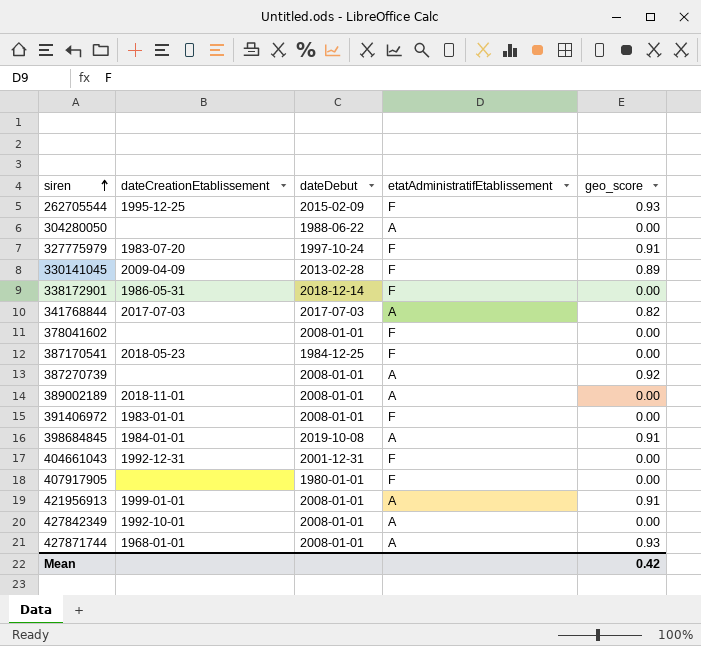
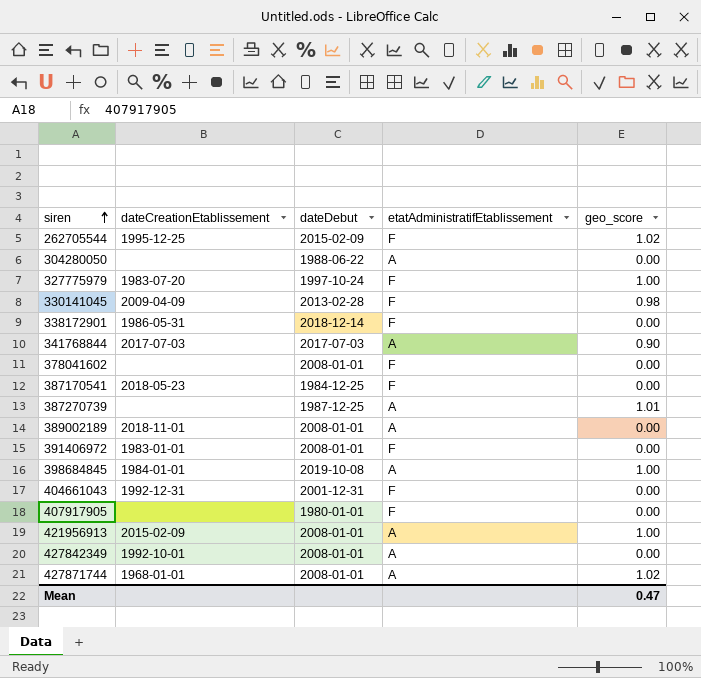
262705544 | geo_score: 0.93 -> 1.02
327775979 | geo_score: 0.91 -> 1.00
330141045 | geo_score: 0.89 -> 0.98
341768844 | geo_score: 0.82 -> 0.90
387270739 | dateDebut: 2008-01-01 -> 1987-12-25
387270739 | geo_score: 0.92 -> 1.01
398684845 | geo_score: 0.91 -> 1.00
421956913 | dateCreationEtablissement: 1999-01-01 -> 2015-02-09
421956913 | geo_score: 0.91 -> 1.00
427871744 | geo_score: 0.93 -> 1.02
Mean | geo_score: 0.42 -> 0.47

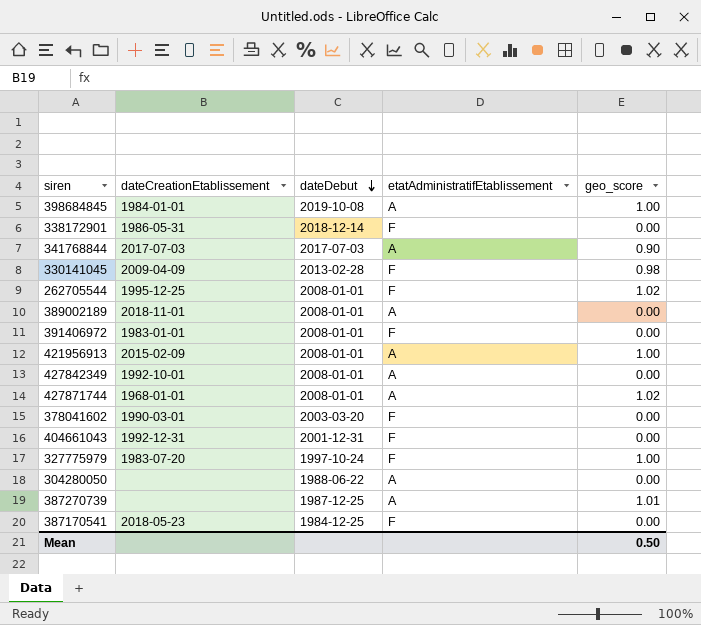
row order: siren ascending -> dateDebut descending
row 407917905: none | 1980-01-01 | F | 0.00 -> none
262705544 | dateDebut: 2015-02-09 -> 2008-01-01
378041602 | dateCreationEtablissement: none -> 1990-03-01
378041602 | dateDebut: 2008-01-01 -> 2003-03-20
Mean | geo_score: 0.47 -> 0.50

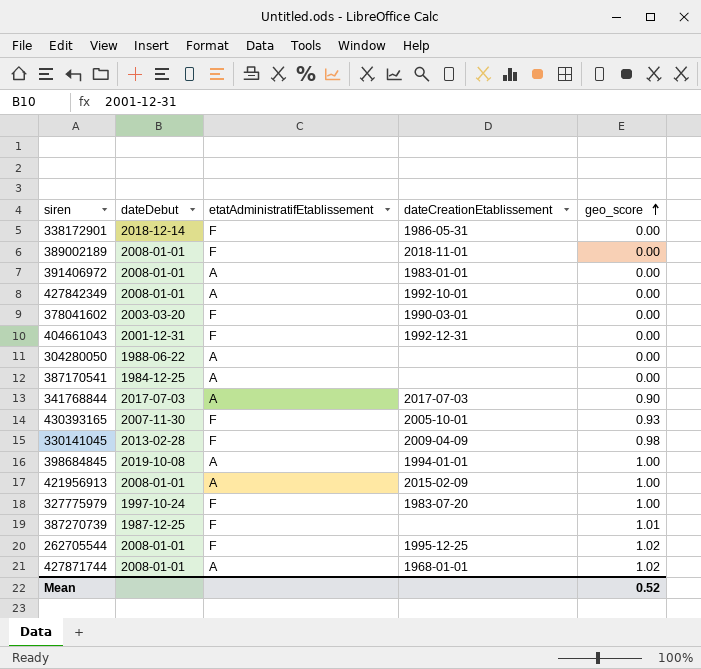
row order: dateDebut descending -> geo_score ascending
column dateCreationEtablissement | position: 2 -> 4
389002189 | etatAdministratifEtablissement: A -> F
391406972 | etatAdministratifEtablissement: F -> A
387170541 | etatAdministratifEtablissement: F -> A
387170541 | dateCreationEtablissement: 2018-05-23 -> none
row 430393165: none -> 2007-11-30 | F | 2005-10-01 | 0.93
398684845 | dateCreationEtablissement: 1984-01-01 -> 1994-01-01
387270739 | etatAdministratifEtablissement: A -> F
Mean | geo_score: 0.50 -> 0.52

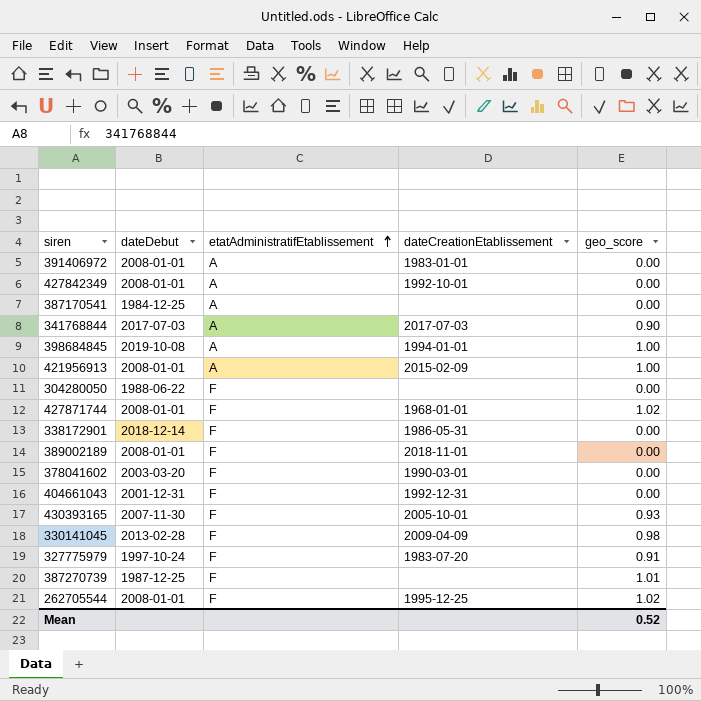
row order: geo_score ascending -> etatAdministratifEtablissement ascending
304280050 | etatAdministratifEtablissement: A -> F
427871744 | etatAdministratifEtablissement: A -> F
327775979 | geo_score: 1.00 -> 0.91

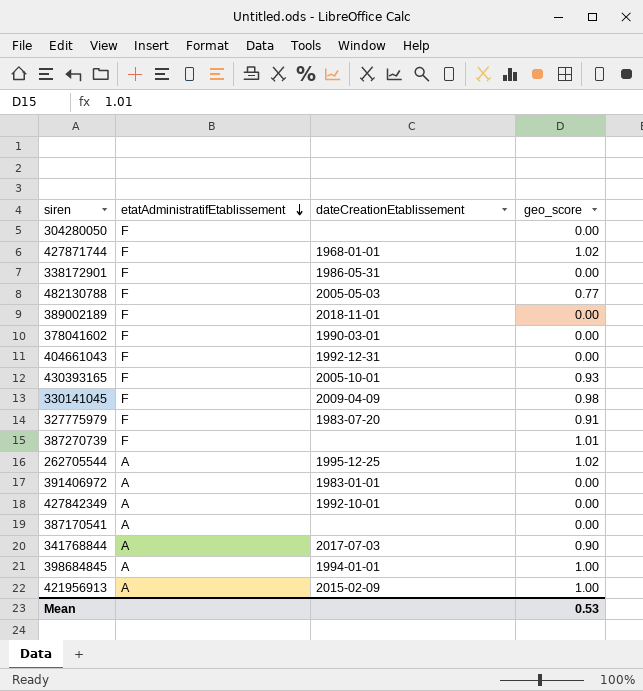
row order: etatAdministratifEtablissement ascending -> etatAdministratifEtablissement descending
column dateDebut | position: 2 -> none
row 482130788: none -> F | 2005-05-03 | 0.77
262705544 | etatAdministratifEtablissement: F -> A
Mean | geo_score: 0.52 -> 0.53

